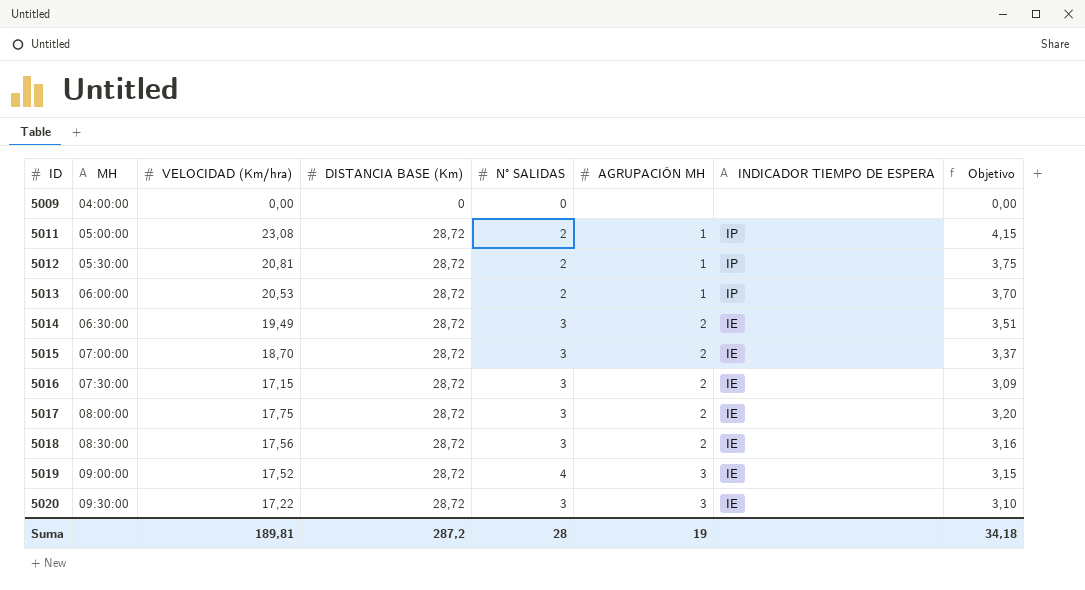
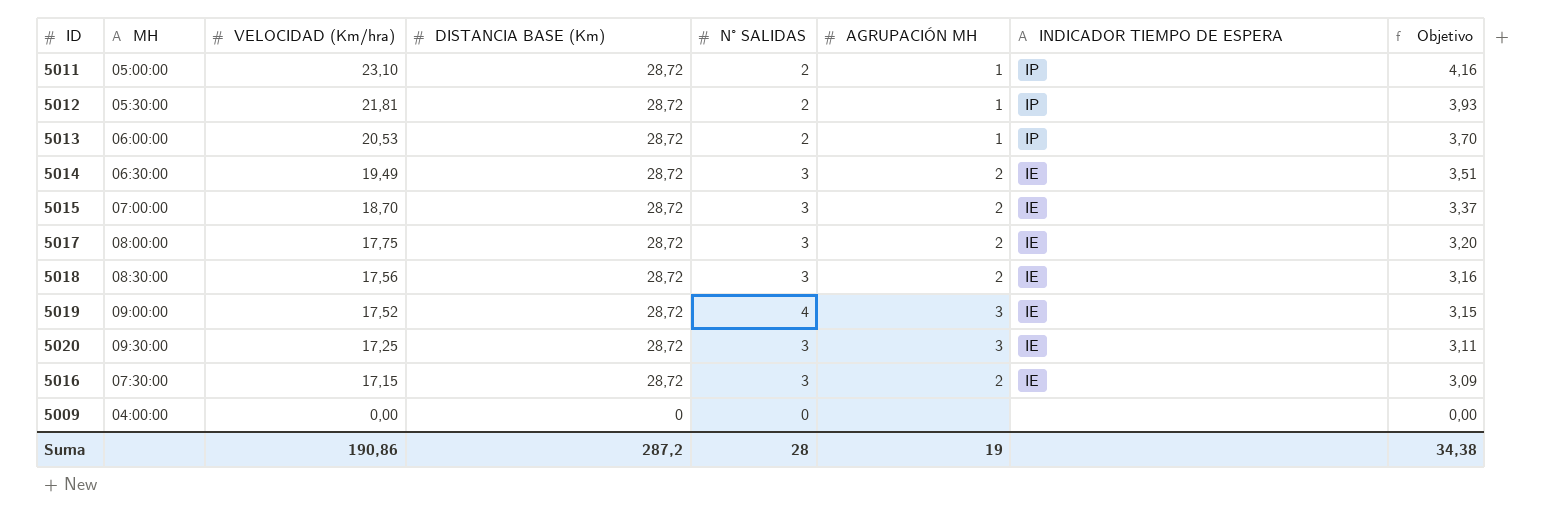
row order: ID ascending -> VELOCIDAD (Km/hra) descending
5011 | VELOCIDAD (Km/hra): 23,08 -> 23,10
5011 | Objetivo: 4,15 -> 4,16
5012 | VELOCIDAD (Km/hra): 20,81 -> 21,81
5012 | Objetivo: 3,75 -> 3,93
5020 | VELOCIDAD (Km/hra): 17,22 -> 17,25
5020 | Objetivo: 3,10 -> 3,11
Suma | VELOCIDAD (Km/hra): 189,81 -> 190,86
Suma | Objetivo: 34,18 -> 34,38

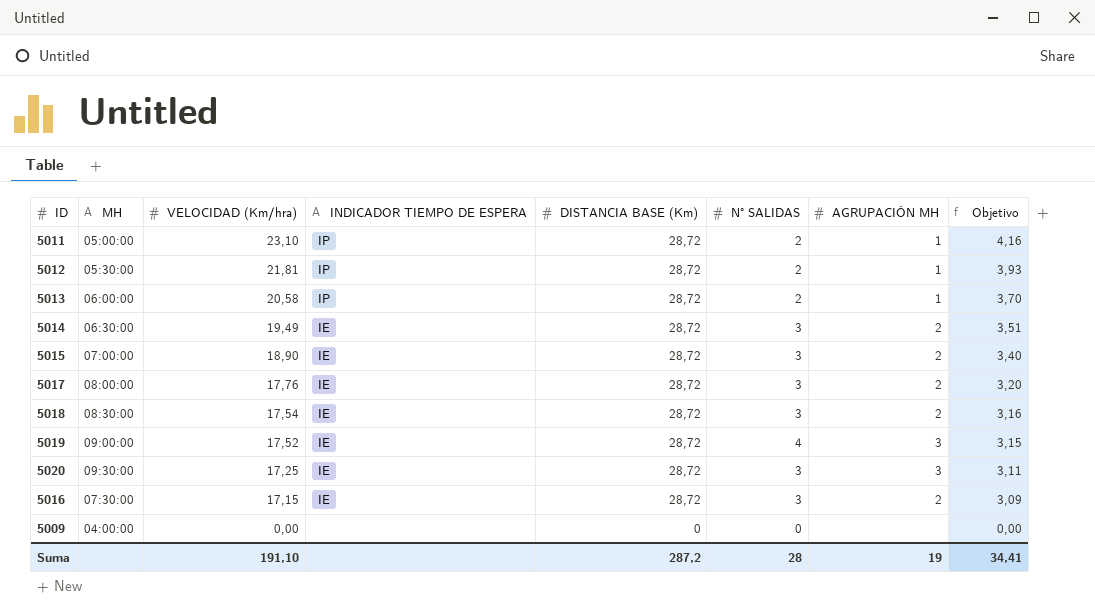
column INDICADOR TIEMPO DE ESPERA | position: 7 -> 4
5013 | VELOCIDAD (Km/hra): 20,53 -> 20,58
5015 | VELOCIDAD (Km/hra): 18,70 -> 18,90
5015 | Objetivo: 3,37 -> 3,40
5017 | VELOCIDAD (Km/hra): 17,75 -> 17,76
5018 | VELOCIDAD (Km/hra): 17,56 -> 17,54
Suma | VELOCIDAD (Km/hra): 190,86 -> 191,10
Suma | Objetivo: 34,38 -> 34,41

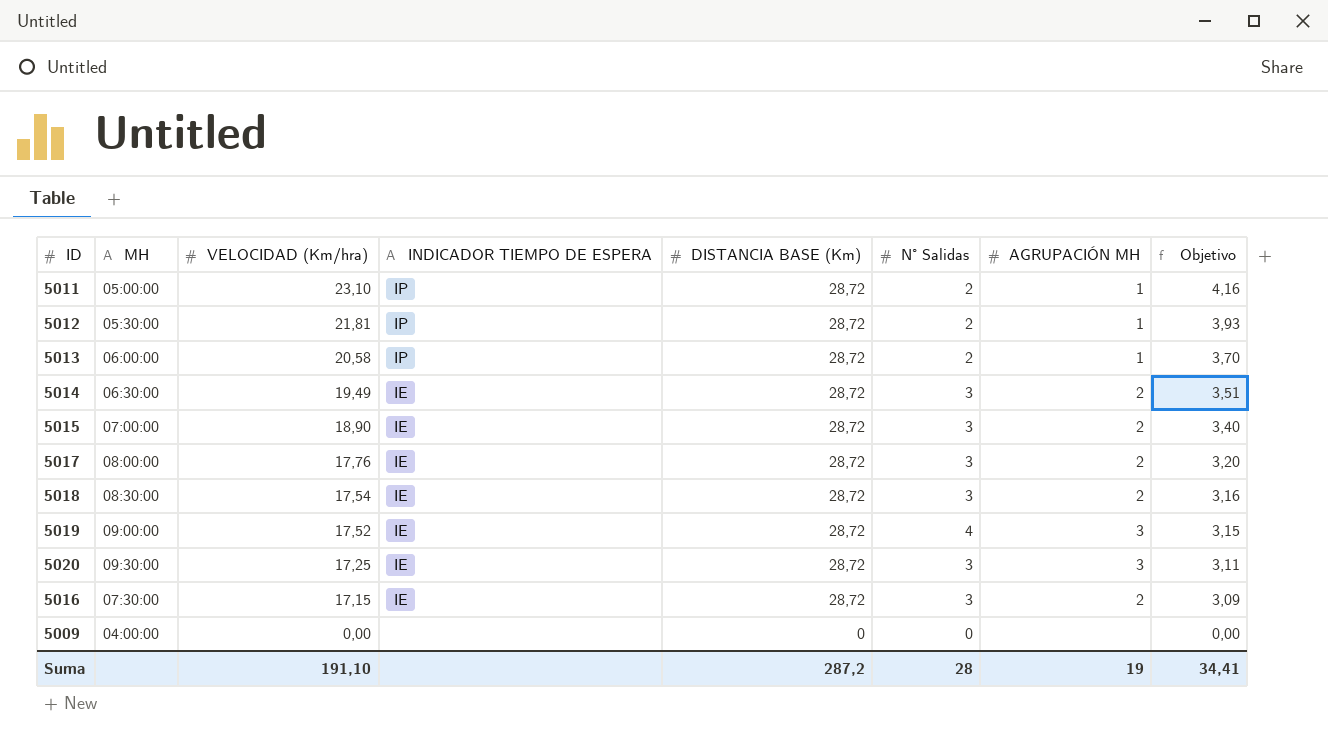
column name: N° SALIDAS -> N° Salidas

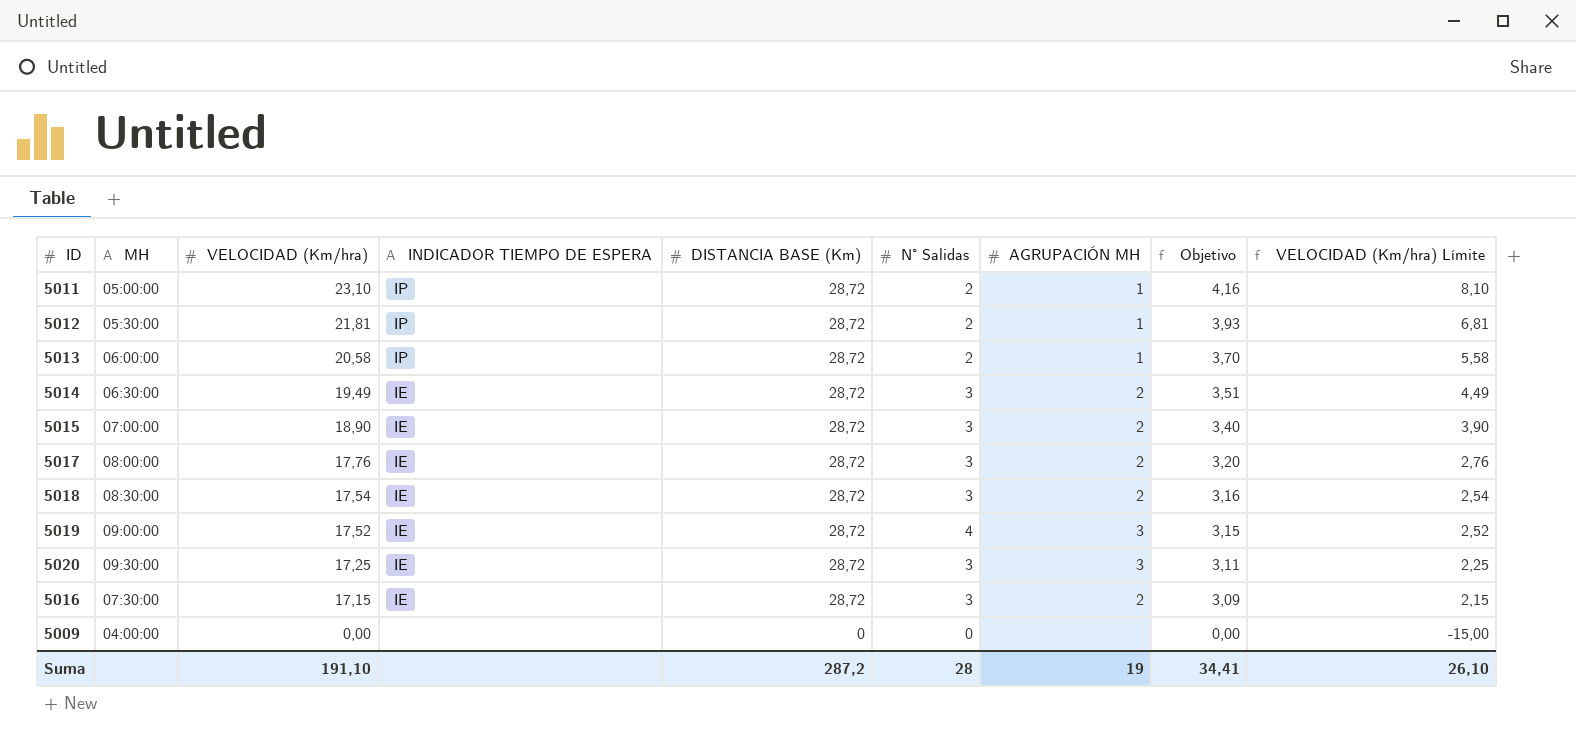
column VELOCIDAD (Km/hra) Límite | formula: none -> [VELOCIDAD (Km/hra)] - 15

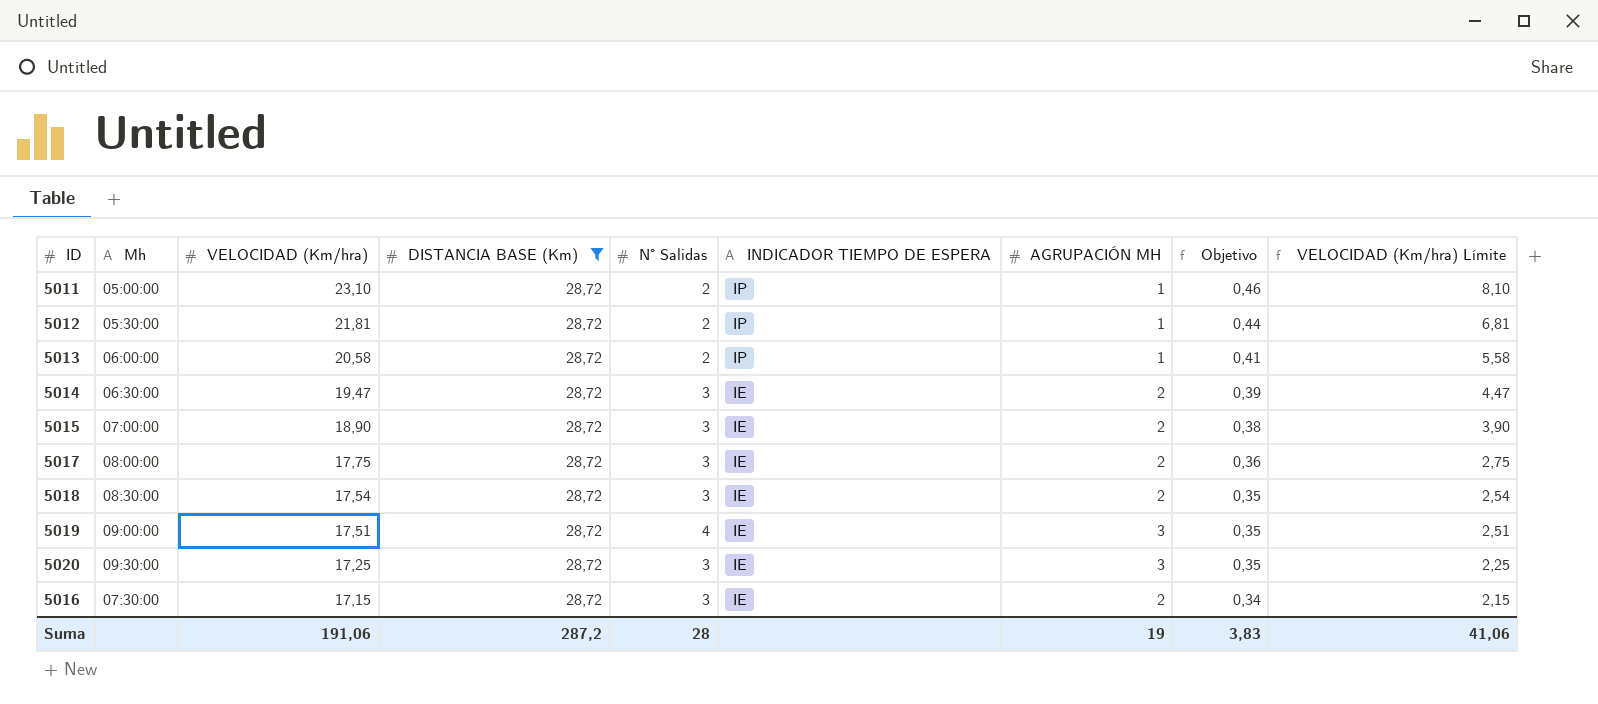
filter: none -> DISTANCIA BASE (Km) = 28,72
column name: MH -> Mh
column INDICADOR TIEMPO DE ESPERA | position: 4 -> 6
column Objetivo | formula: [VELOCIDAD (Km/hra)] * 0,18 -> [VELOCIDAD (Km/hra)] * 0,02
5014 | VELOCIDAD (Km/hra): 19,49 -> 19,47
5014 | VELOCIDAD (Km/hra) Límite: 4,49 -> 4,47
5017 | VELOCIDAD (Km/hra): 17,76 -> 17,75
5017 | VELOCIDAD (Km/hra) Límite: 2,76 -> 2,75
5019 | VELOCIDAD (Km/hra): 17,52 -> 17,51
5019 | VELOCIDAD (Km/hra) Límite: 2,52 -> 2,51
Suma | VELOCIDAD (Km/hra): 191,10 -> 191,06
Suma | Objetivo: 34,41 -> 3,83
Suma | VELOCIDAD (Km/hra) Límite: 26,10 -> 41,06

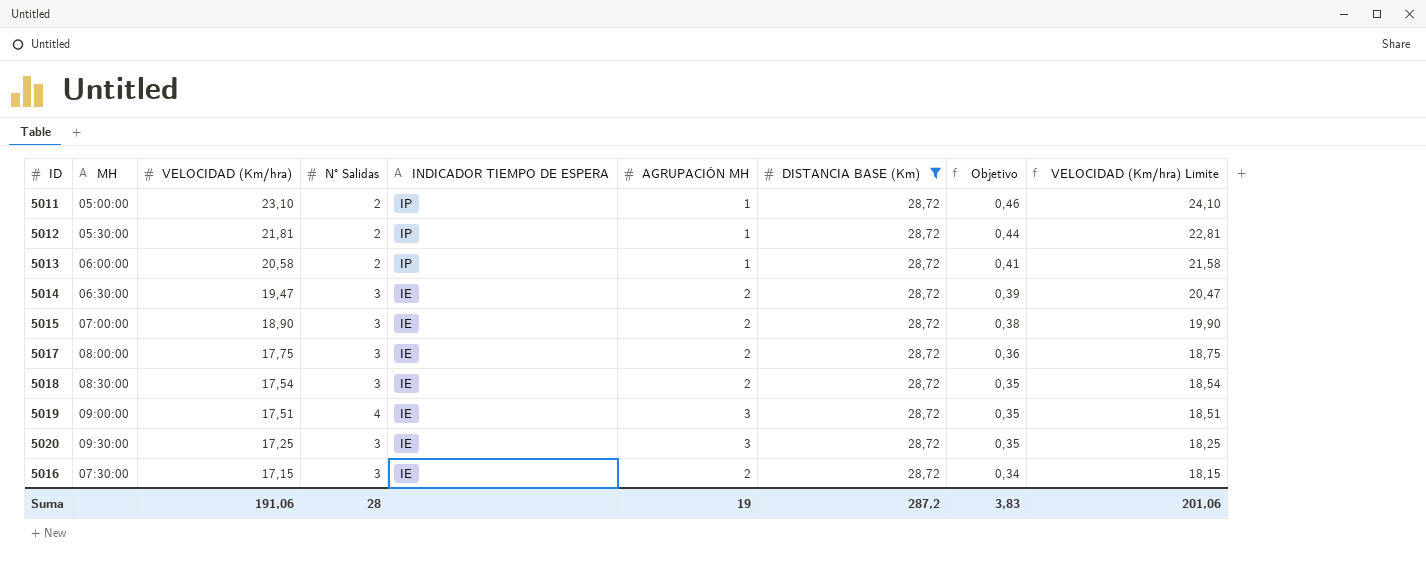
column name: Mh -> MH
column DISTANCIA BASE (Km) | position: 4 -> 7
column VELOCIDAD (Km/hra) Límite | formula: [VELOCIDAD (Km/hra)] - 15 -> [VELOCIDAD (Km/hra)] + 1
Suma | VELOCIDAD (Km/hra) Límite: 41,06 -> 201,06

